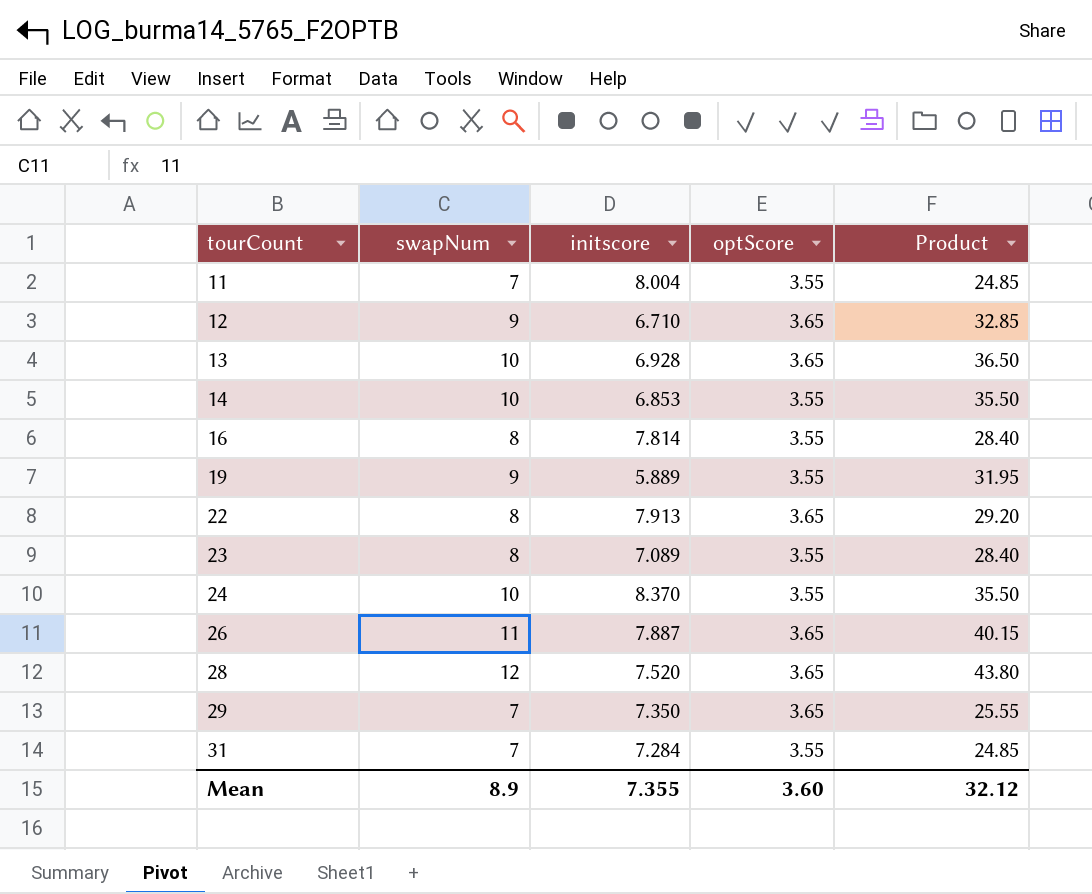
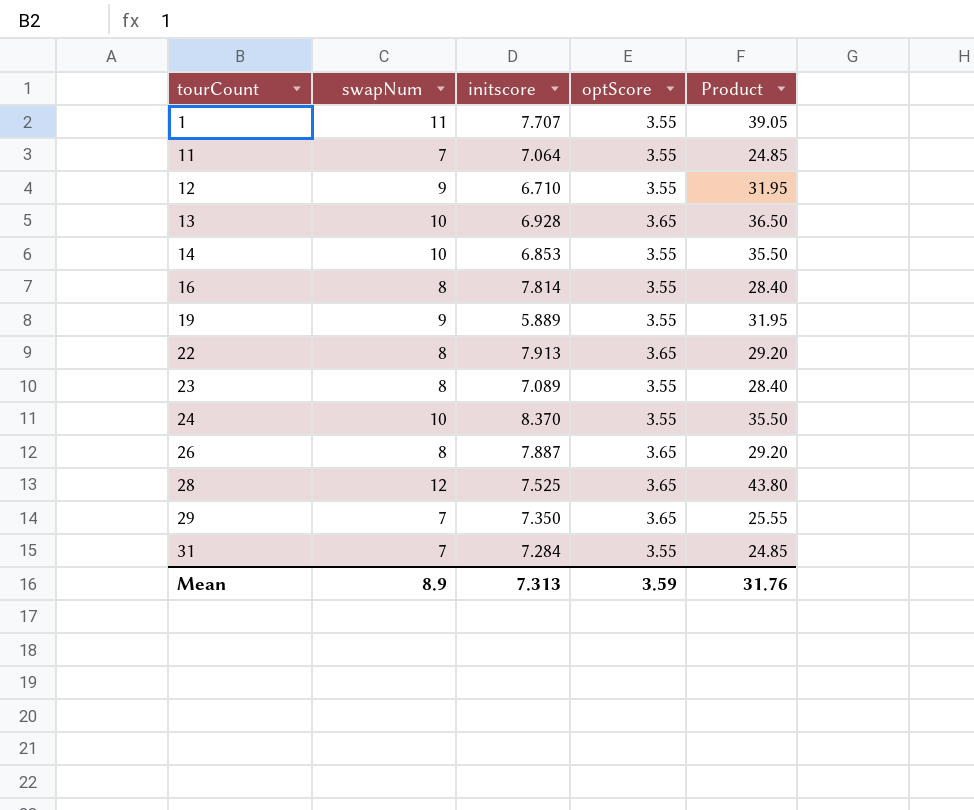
row 1: none -> 11 | 7.707 | 3.55 | 39.05
11 | initscore: 8.004 -> 7.064
12 | optScore: 3.65 -> 3.55
12 | Product: 32.85 -> 31.95
26 | swapNum: 11 -> 8
26 | Product: 40.15 -> 29.20
28 | initscore: 7.520 -> 7.525
Mean | initscore: 7.355 -> 7.313
Mean | optScore: 3.60 -> 3.59
Mean | Product: 32.12 -> 31.76

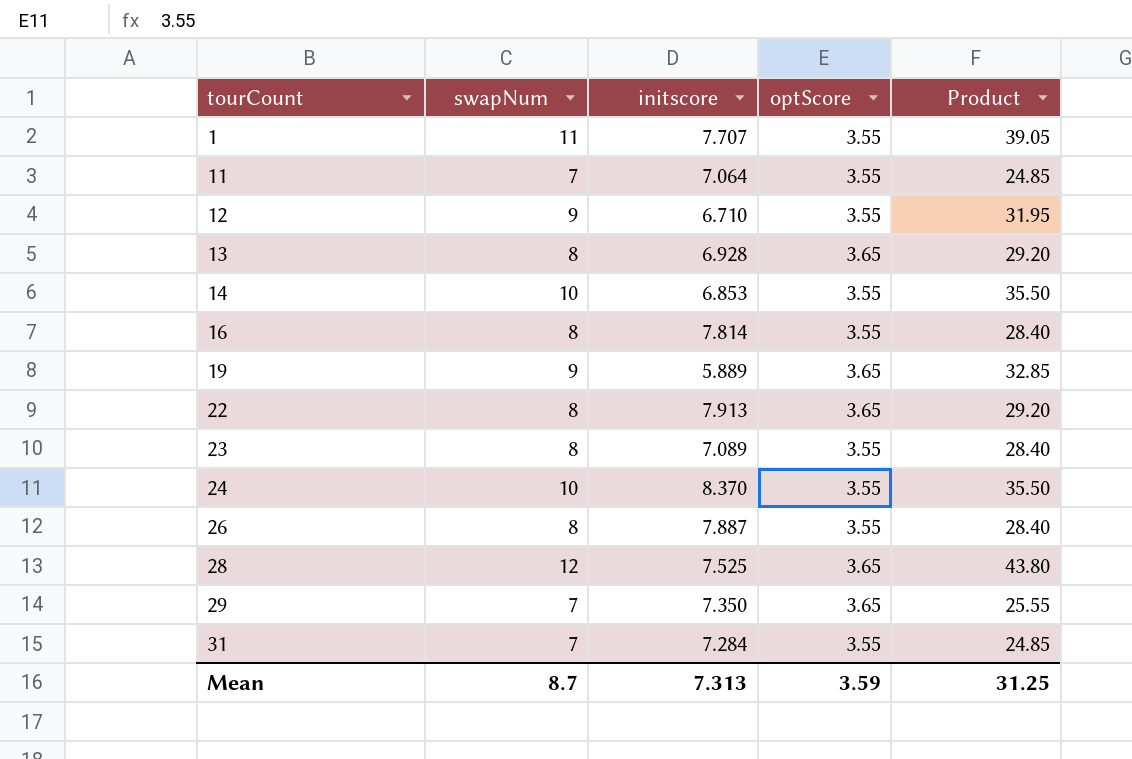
13 | swapNum: 10 -> 8
13 | Product: 36.50 -> 29.20
19 | optScore: 3.55 -> 3.65
19 | Product: 31.95 -> 32.85
26 | optScore: 3.65 -> 3.55
26 | Product: 29.20 -> 28.40
Mean | swapNum: 8.9 -> 8.7
Mean | Product: 31.76 -> 31.25

